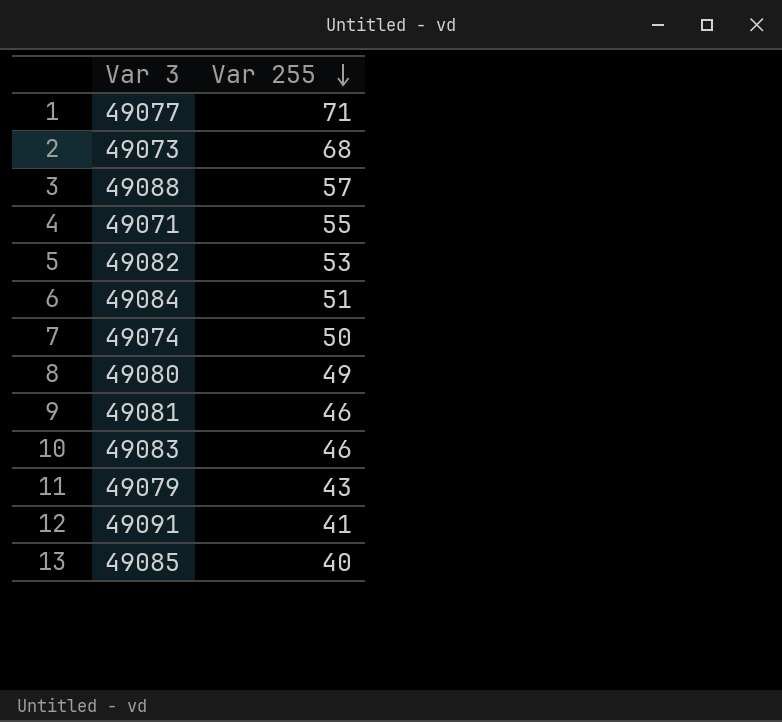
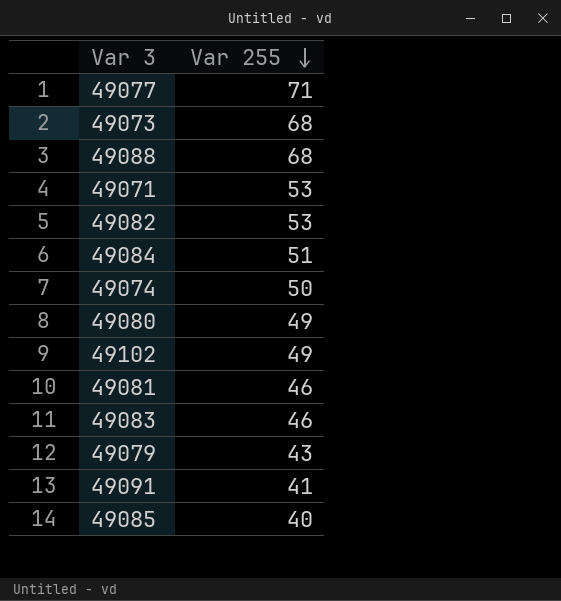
49088 | Var 255: 57 -> 68
49071 | Var 255: 55 -> 53
row 49102: none -> 49

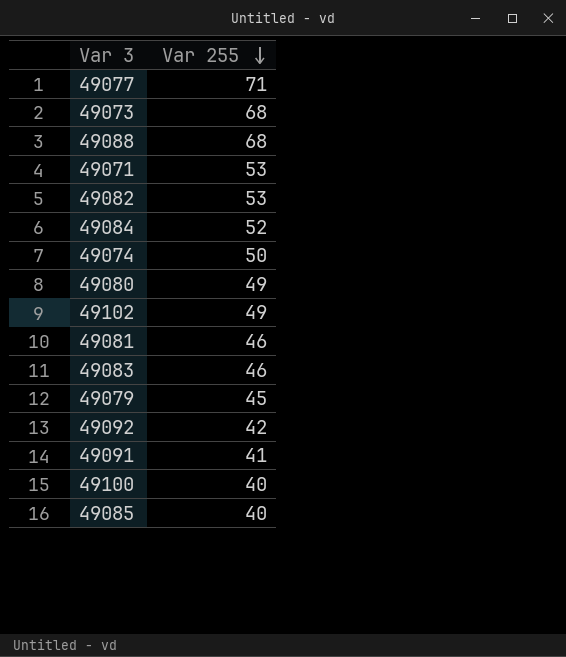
49084 | Var 255: 51 -> 52
49079 | Var 255: 43 -> 45
row 49092: none -> 42
row 49100: none -> 40

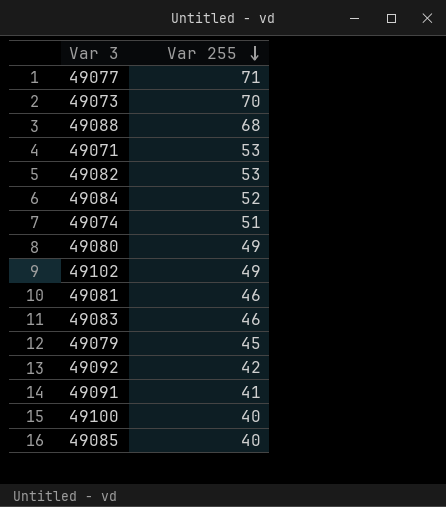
49073 | Var 255: 68 -> 70
49074 | Var 255: 50 -> 51

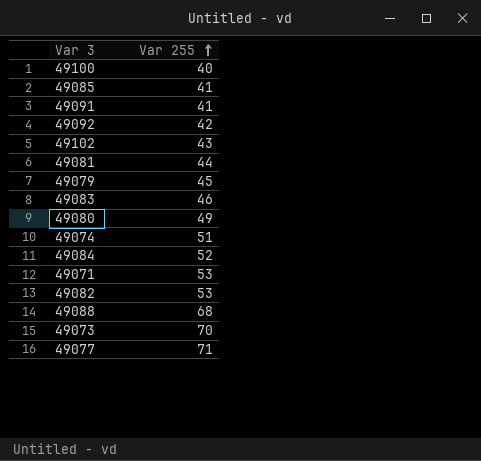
row order: Var 255 descending -> Var 255 ascending
49085 | Var 255: 40 -> 41
49102 | Var 255: 49 -> 43
49081 | Var 255: 46 -> 44

